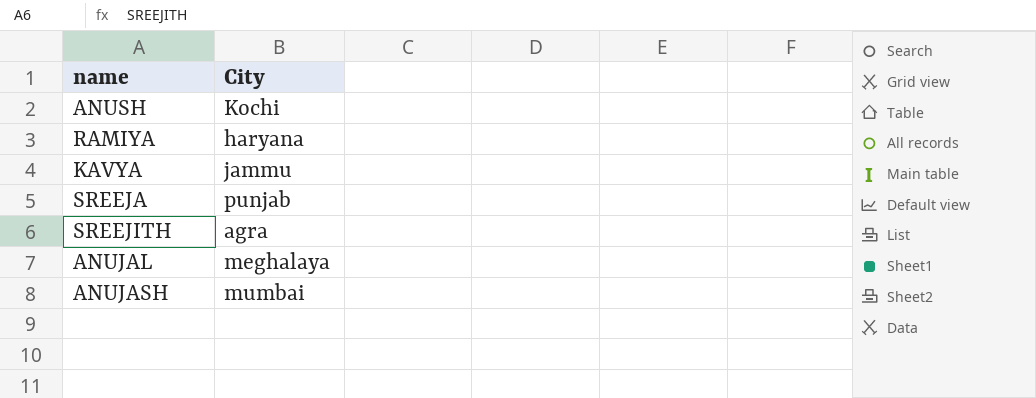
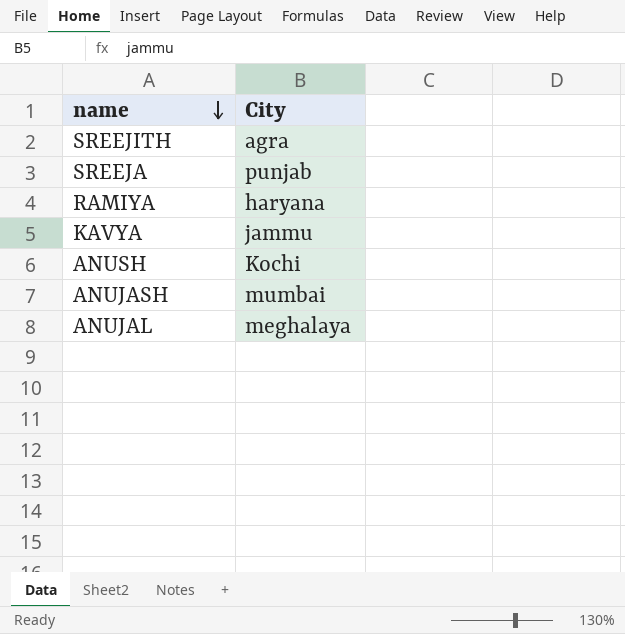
row order: none -> name descending

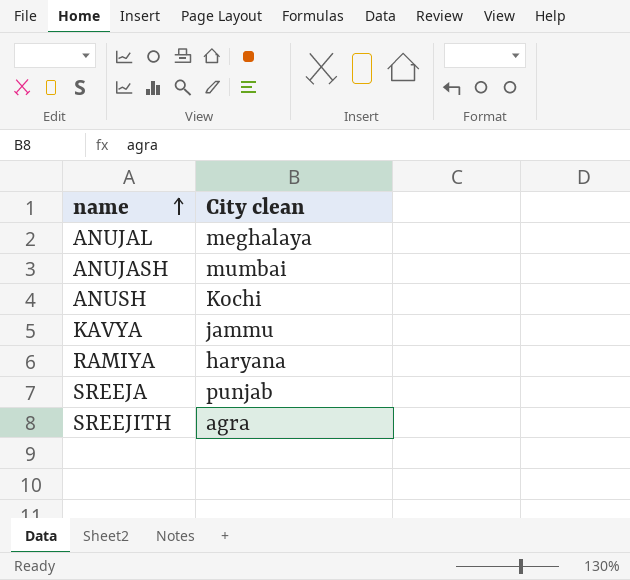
row order: name descending -> name ascending
column name: City -> City clean

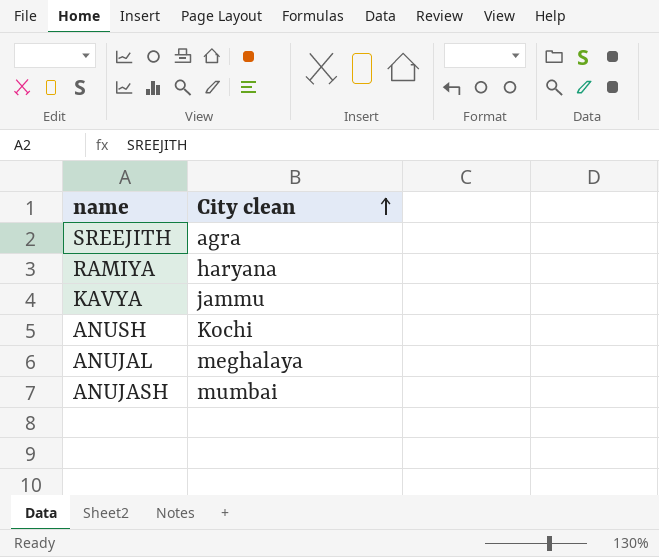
row order: name ascending -> City clean ascending
row SREEJA: punjab -> none

